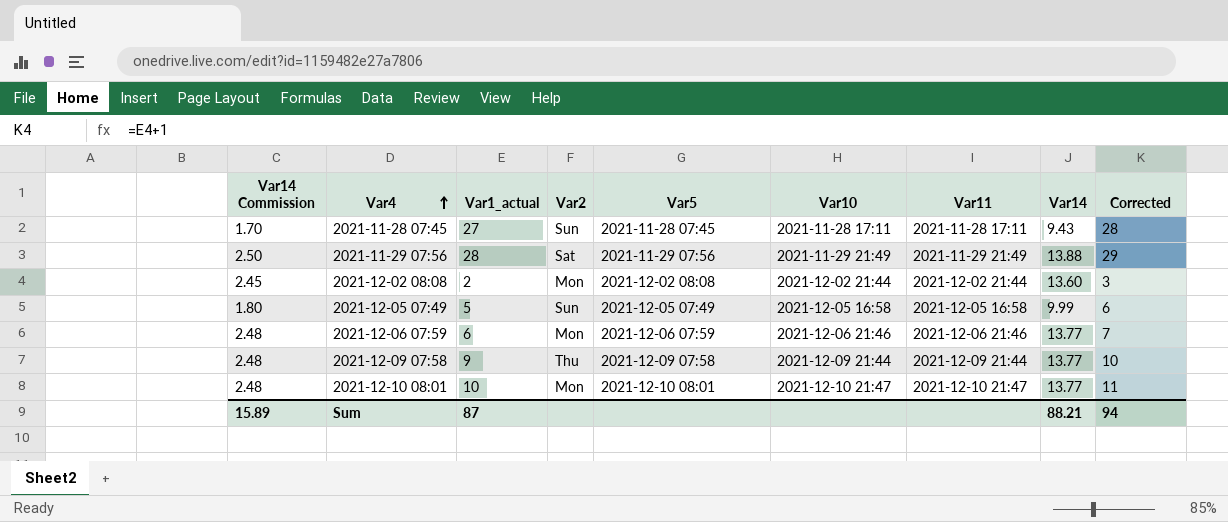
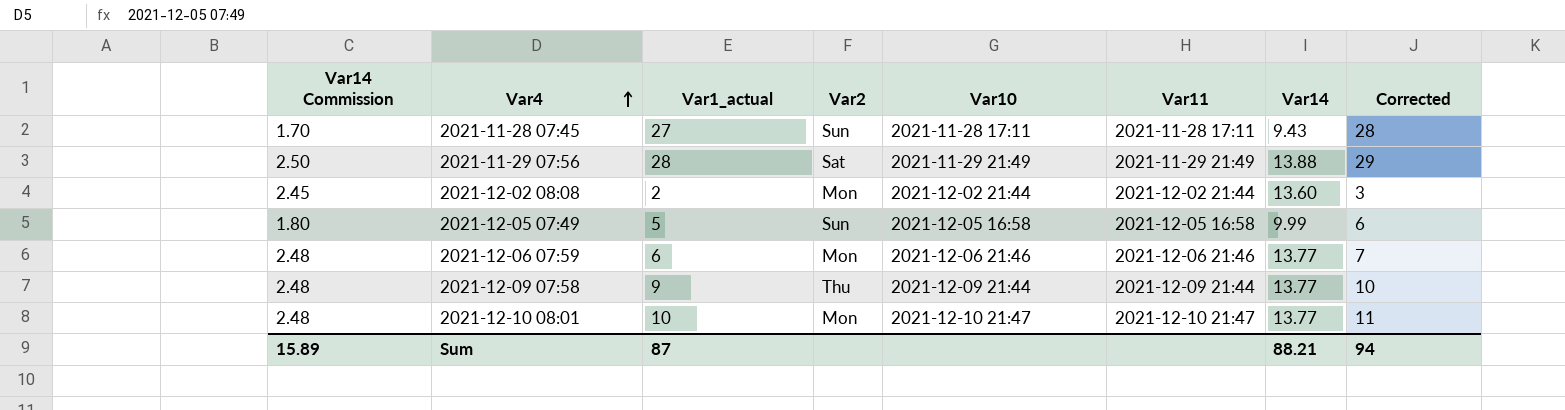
column Var5 | position: 5 -> none

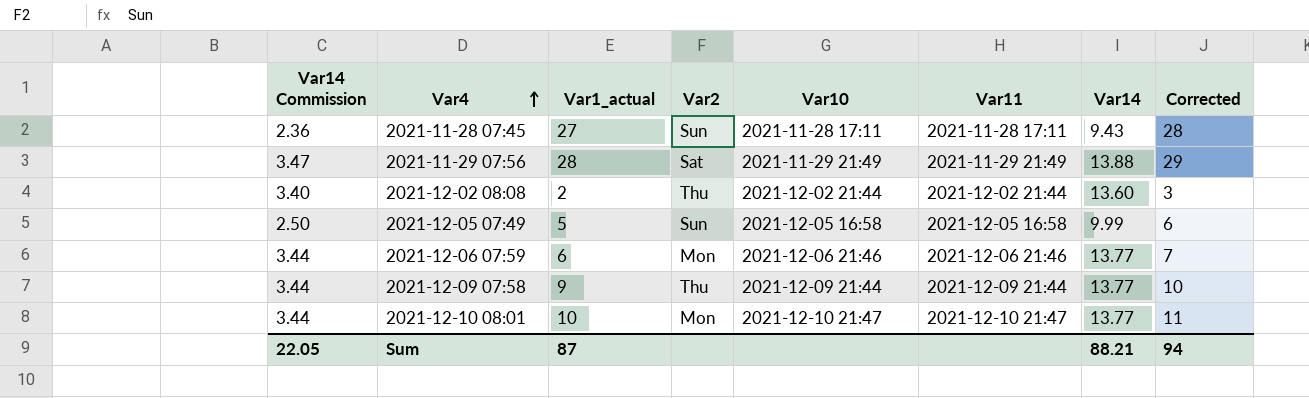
column Var14 Commission | formula: [Var14] * 0.18 -> [Var14] * 0.25
2021-12-02 08:08 | Var2: Mon -> Thu
Sum | Var14 Commission: 15.89 -> 22.05

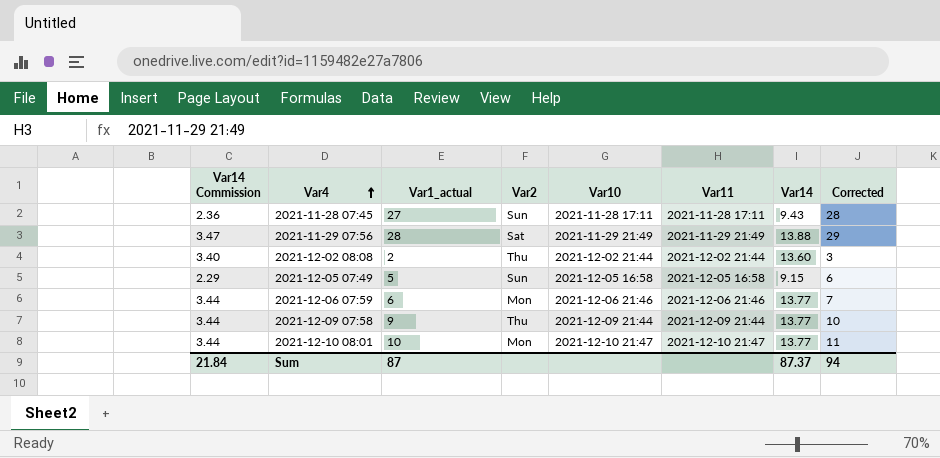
2021-12-05 07:49 | Var14 Commission: 2.50 -> 2.29
2021-12-05 07:49 | Var14: 9.99 -> 9.15
Sum | Var14 Commission: 22.05 -> 21.84
Sum | Var14: 88.21 -> 87.37

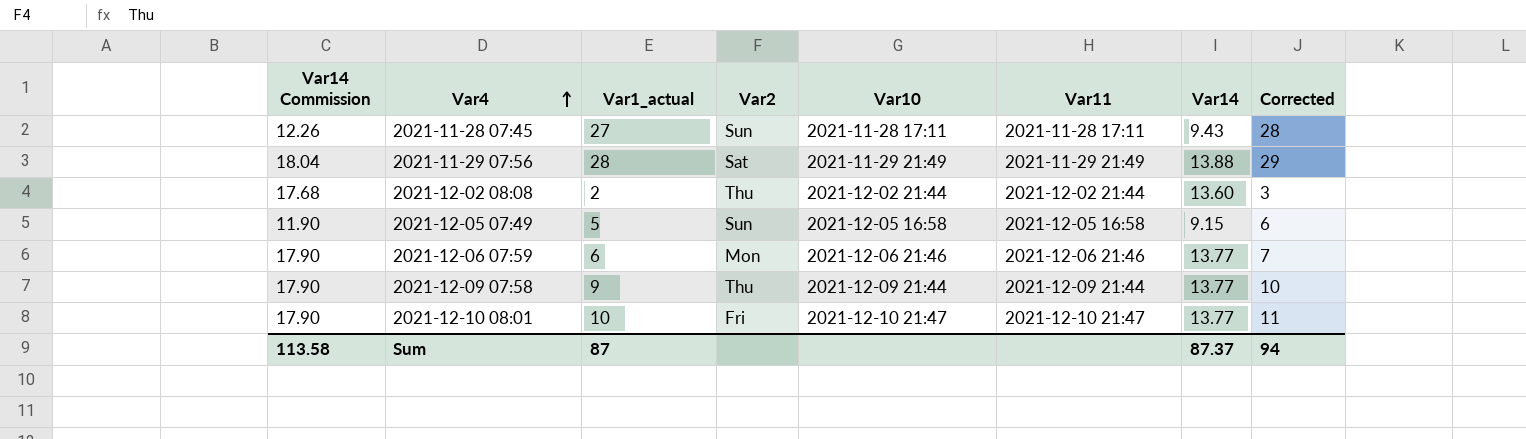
column Var14 Commission | formula: [Var14] * 0.25 -> [Var14] * 1.3
2021-12-10 08:01 | Var2: Mon -> Fri
Sum | Var14 Commission: 21.84 -> 113.58

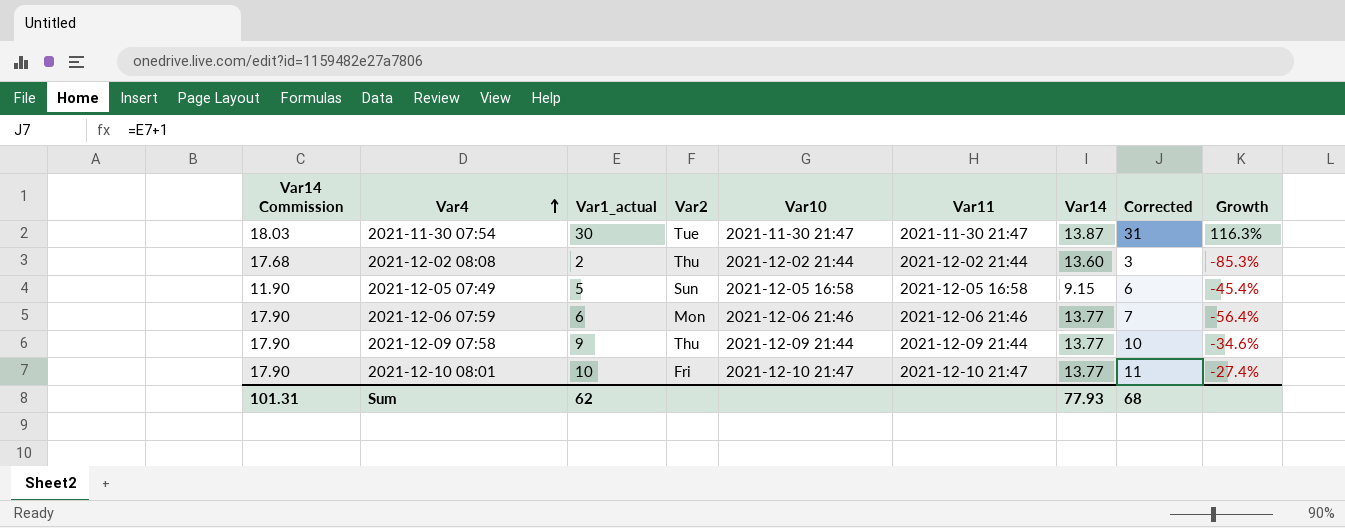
column Growth | formula: none -> ([Var1_actual] - [Var14]) / [Var14]
row 2021-11-28 07:45: 12.26 | 27 | Sun | 2021-11-28 17:11 | 2021-11-28 17:11 | 9.43 | 28 -> none
row 2021-11-29 07:56: 18.04 | 28 | Sat | 2021-11-29 21:49 | 2021-11-29 21:49 | 13.88 | 29 -> none
row 2021-11-30 07:54: none -> 18.03 | 30 | Tue | 2021-11-30 21:47 | 2021-11-30 21:47 | 13.87 | 31 | 116.3%
Sum | Var14 Commission: 113.58 -> 101.31
Sum | Var1_actual: 87 -> 62
Sum | Var14: 87.37 -> 77.93
Sum | Corrected: 94 -> 68

